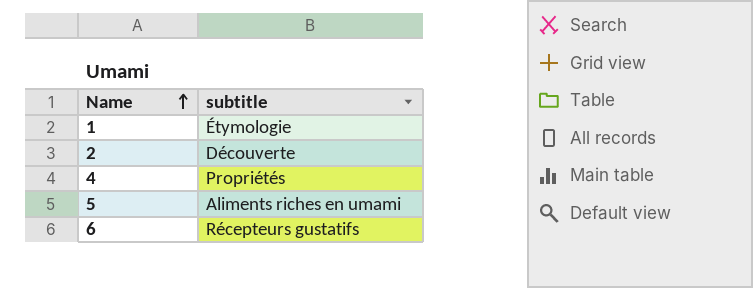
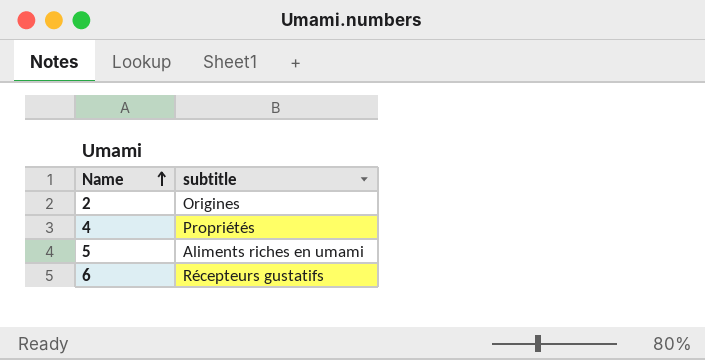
row 1: Étymologie -> none
2 | subtitle: Découverte -> Origines

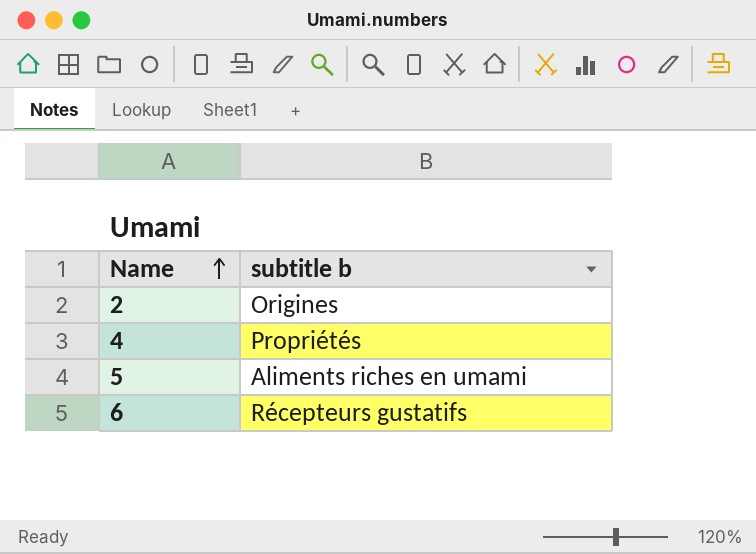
column name: subtitle -> subtitle b

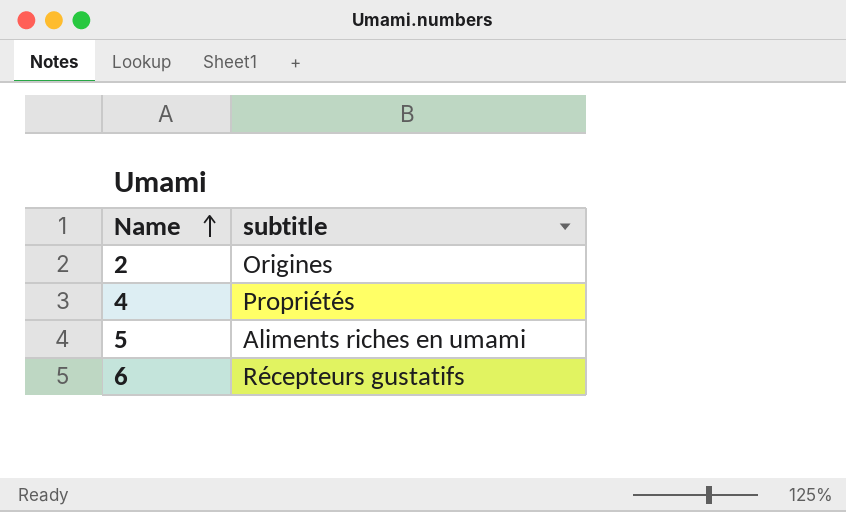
column name: subtitle b -> subtitle

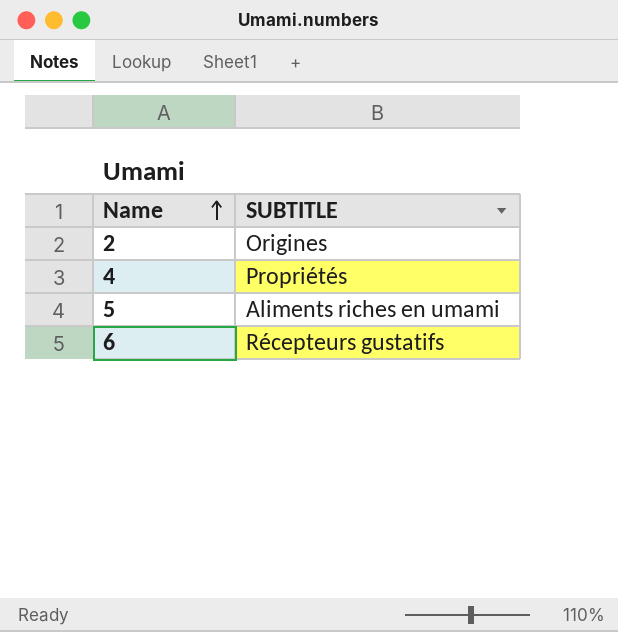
column name: subtitle -> SUBTITLE

